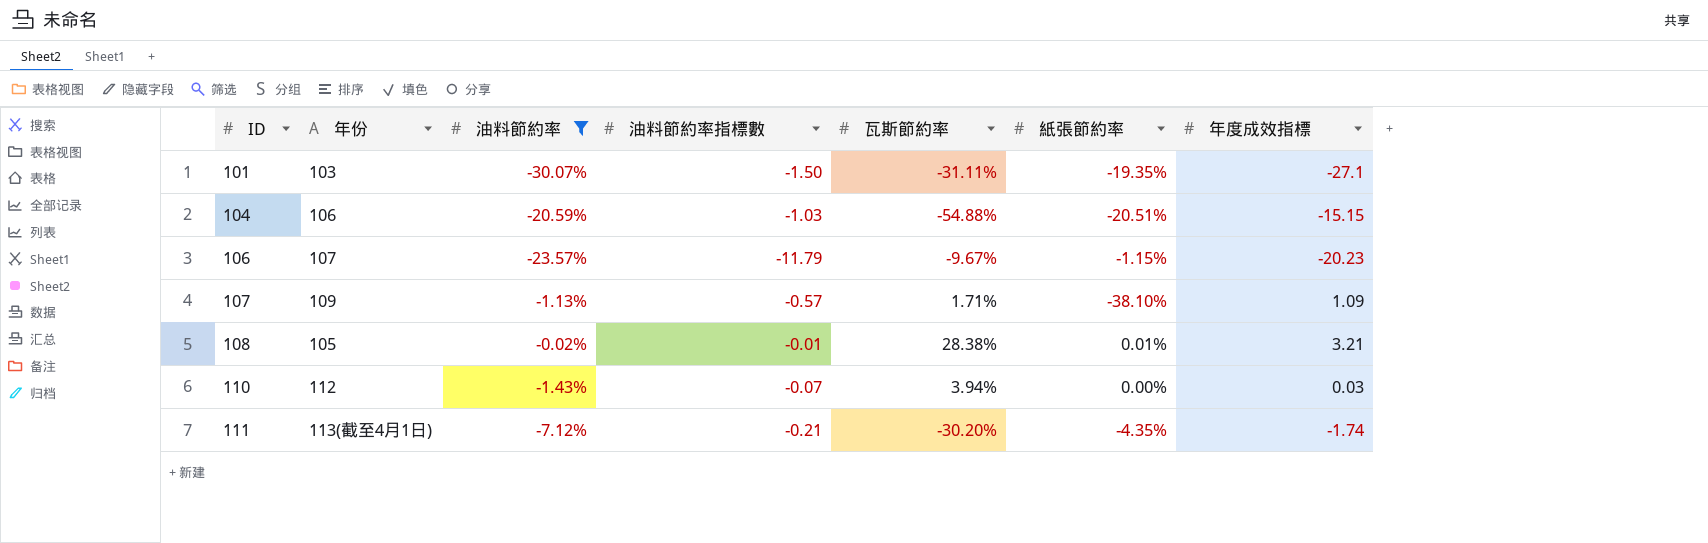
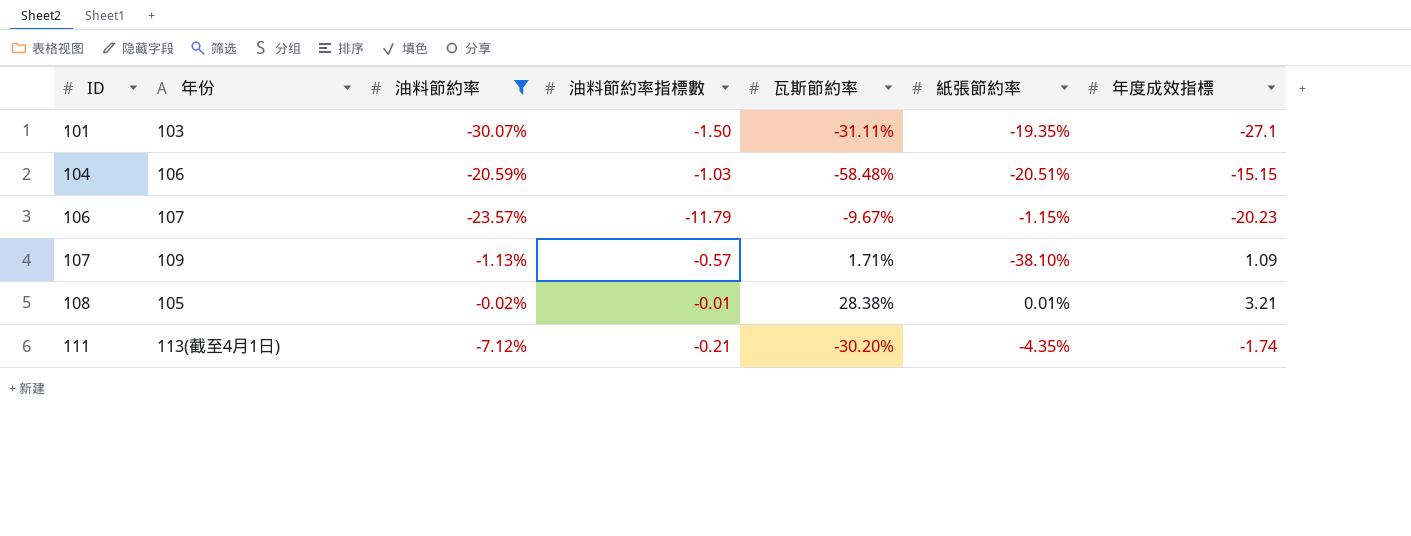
row 110: 112 | -1.43% | -0.07 | 3.94% | 0.00% | 0.03 -> none
104 | 瓦斯節約率: -54.88% -> -58.48%

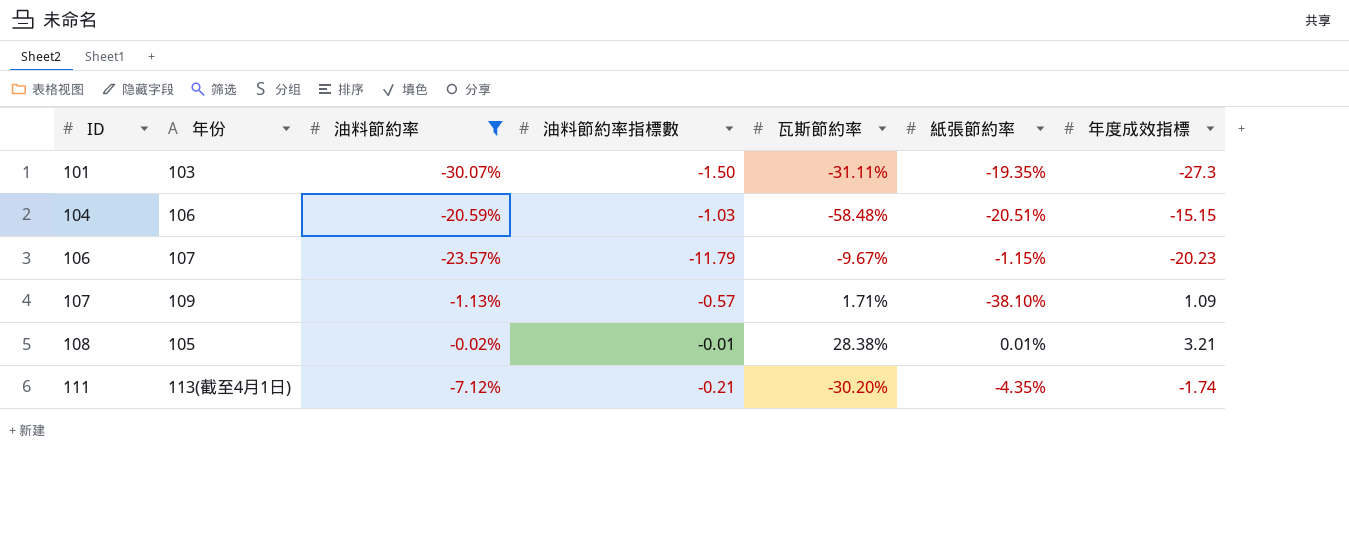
101 | 年度成效指標: -27.1 -> -27.3

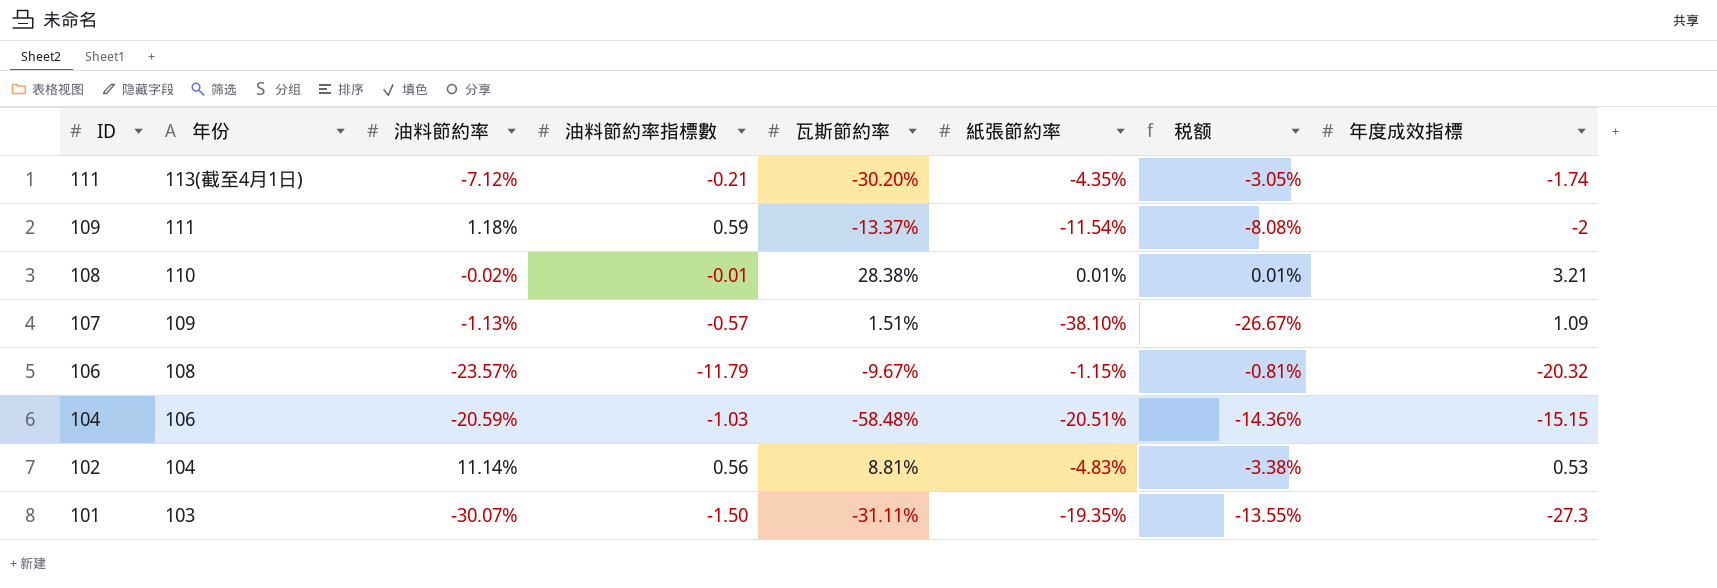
filter: 油料節約率 <= -0.02% -> none
row order: ID ascending -> ID descending
column 税额 | formula: none -> [紙張節約率] * 0.7
108 | 年份: 105 -> 110
107 | 瓦斯節約率: 1.71% -> 1.51%
106 | 年份: 107 -> 108
106 | 年度成效指標: -20.23 -> -20.32

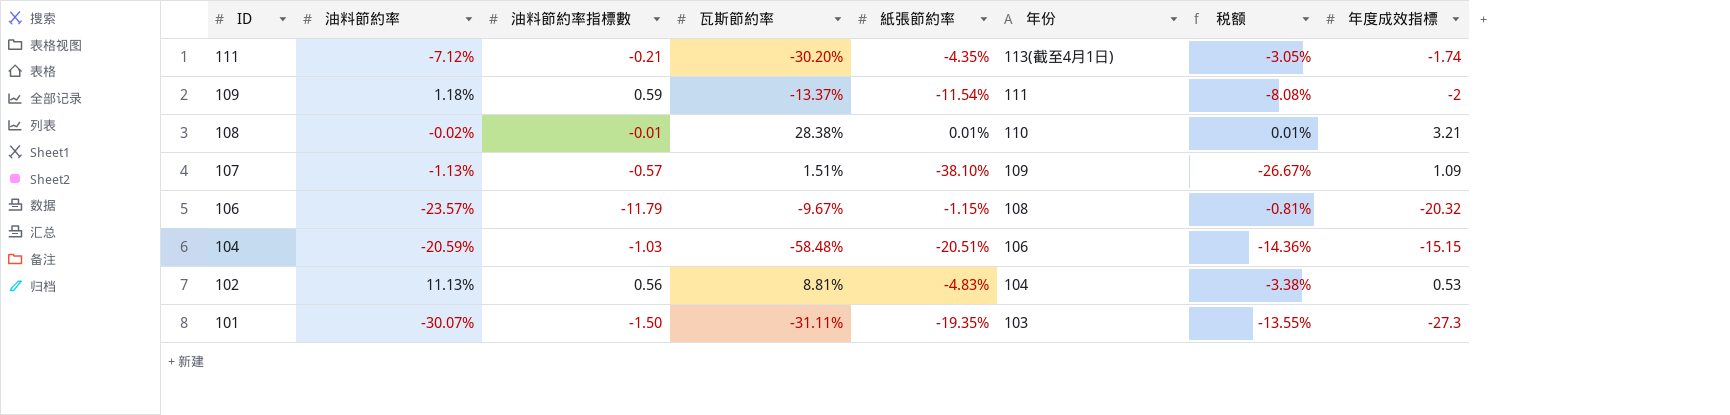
column 年份 | position: 2 -> 6
102 | 油料節約率: 11.14% -> 11.13%

